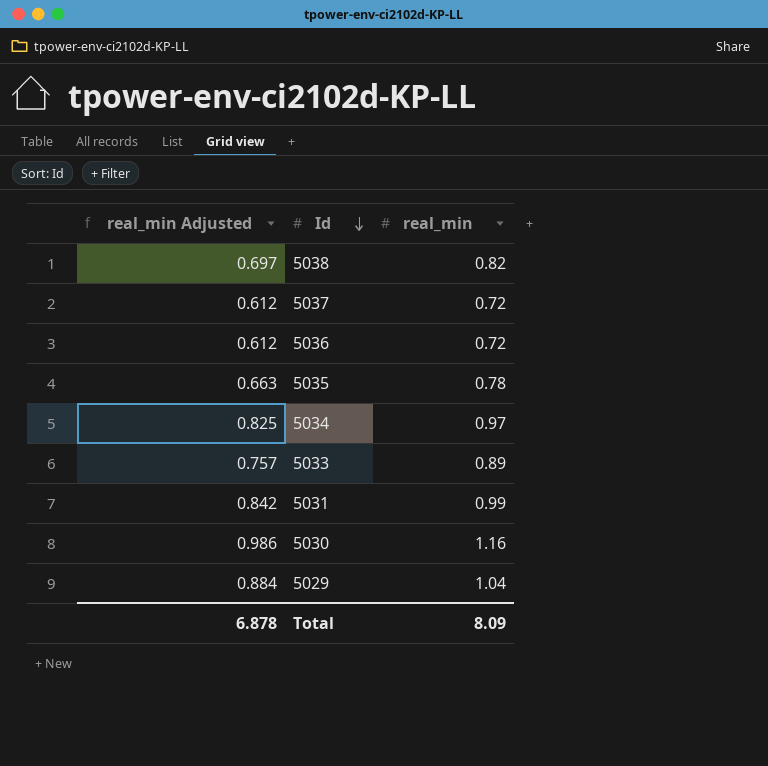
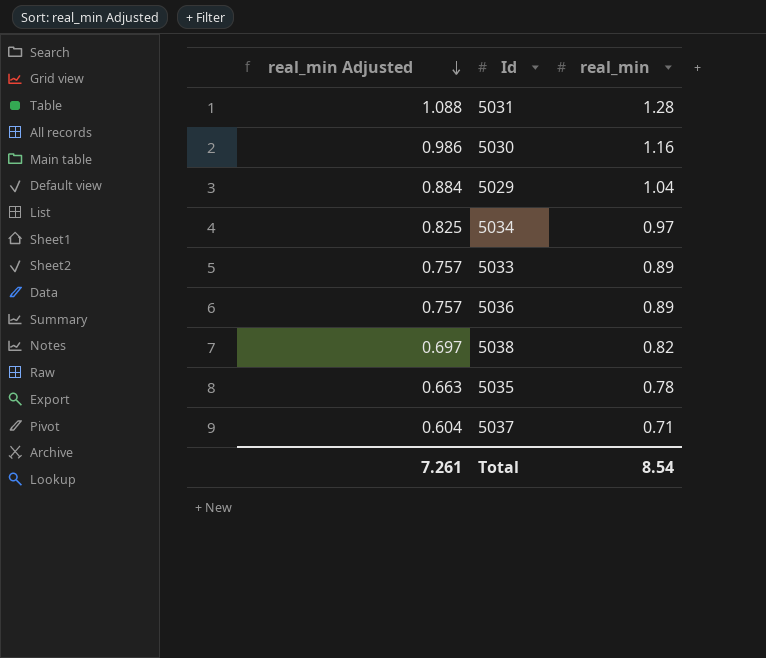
row order: Id descending -> real_min Adjusted descending
5031 | real_min Adjusted: 0.842 -> 1.088
5031 | real_min: 0.99 -> 1.28
5036 | real_min Adjusted: 0.612 -> 0.757
5036 | real_min: 0.72 -> 0.89
5037 | real_min Adjusted: 0.612 -> 0.604
5037 | real_min: 0.72 -> 0.71
Total | real_min Adjusted: 6.878 -> 7.261
Total | real_min: 8.09 -> 8.54

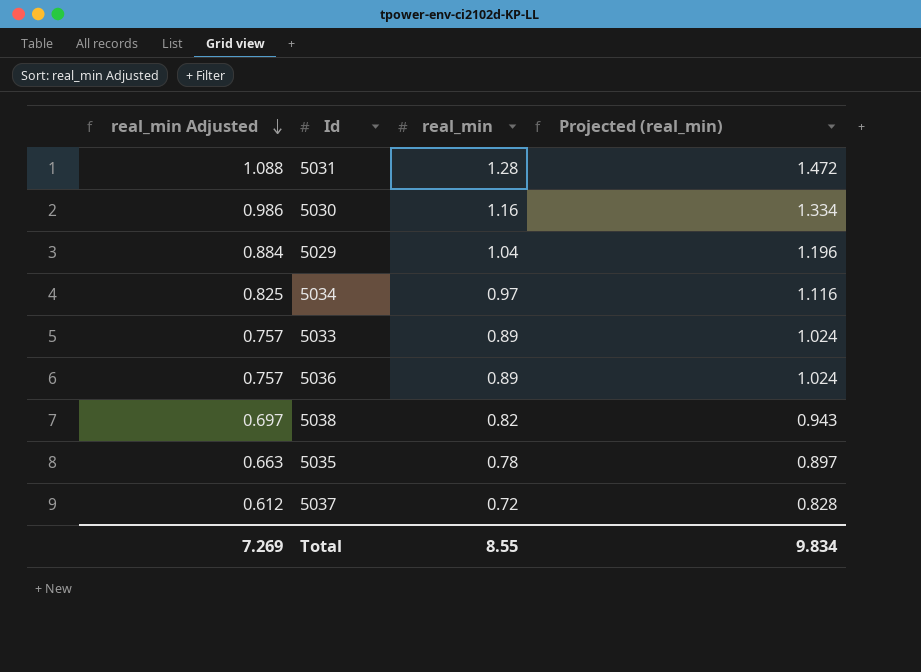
column Projected (real_min) | formula: none -> [real_min] * 1.15
5037 | real_min Adjusted: 0.604 -> 0.612
5037 | real_min: 0.71 -> 0.72
Total | real_min Adjusted: 7.261 -> 7.269
Total | real_min: 8.54 -> 8.55

